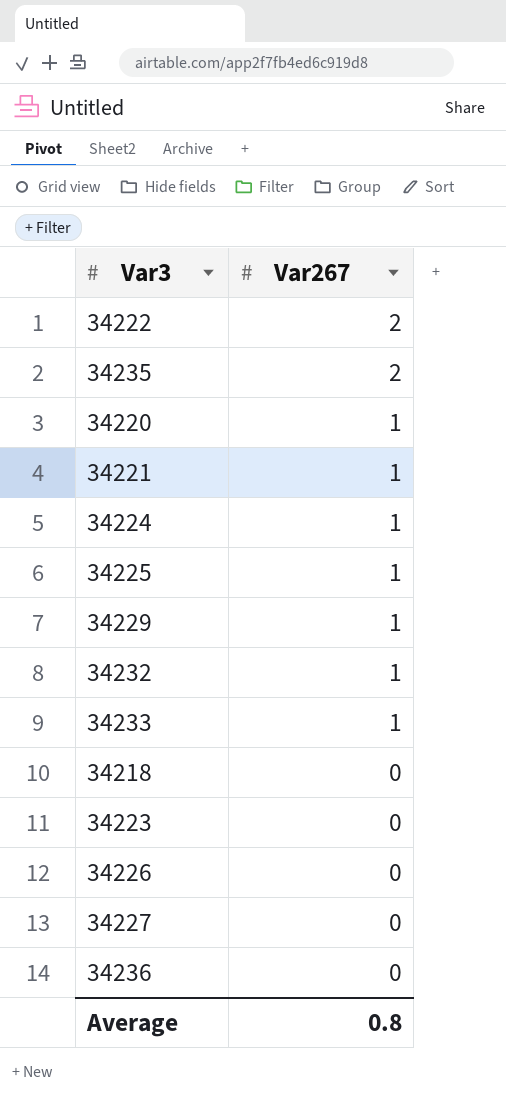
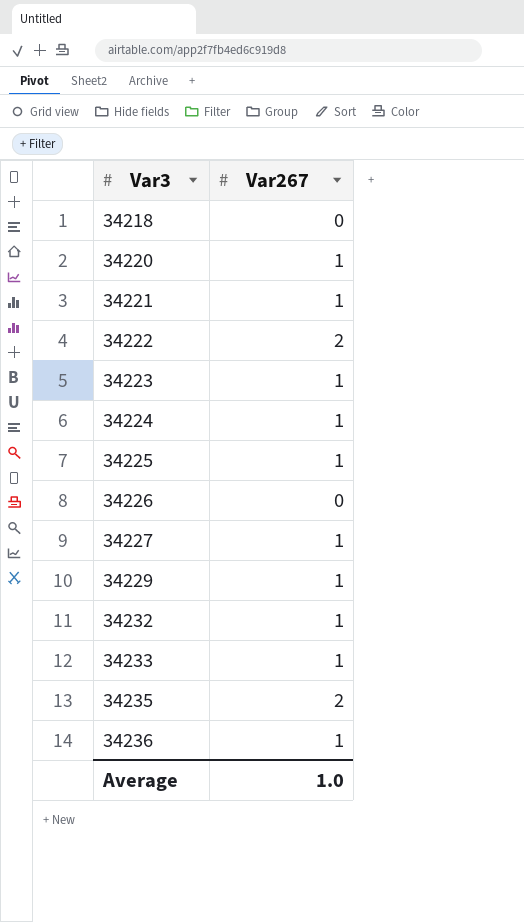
row order: Var267 descending -> Var3 ascending
34223 | Var267: 0 -> 1
34227 | Var267: 0 -> 1
34236 | Var267: 0 -> 1
Average | Var267: 0.8 -> 1.0

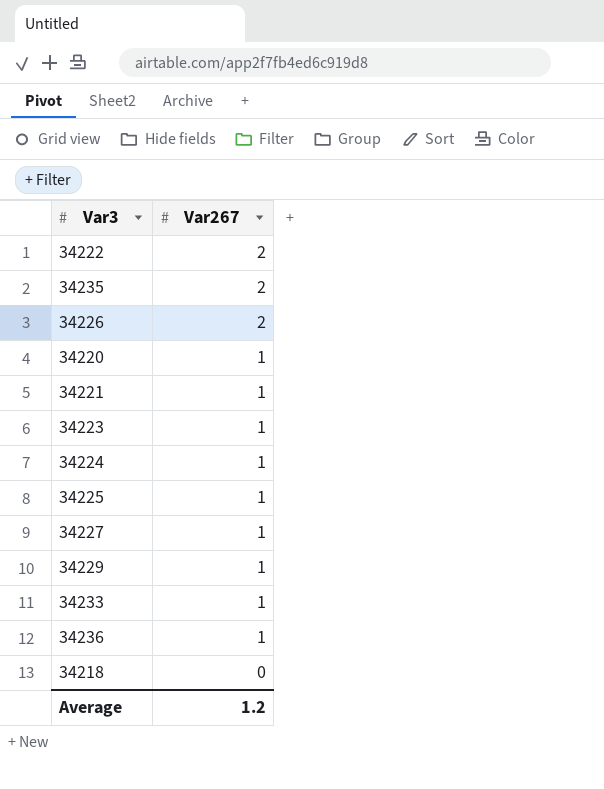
row order: Var3 ascending -> Var267 descending
row 34232: 1 -> none
34226 | Var267: 0 -> 2
Average | Var267: 1.0 -> 1.2

